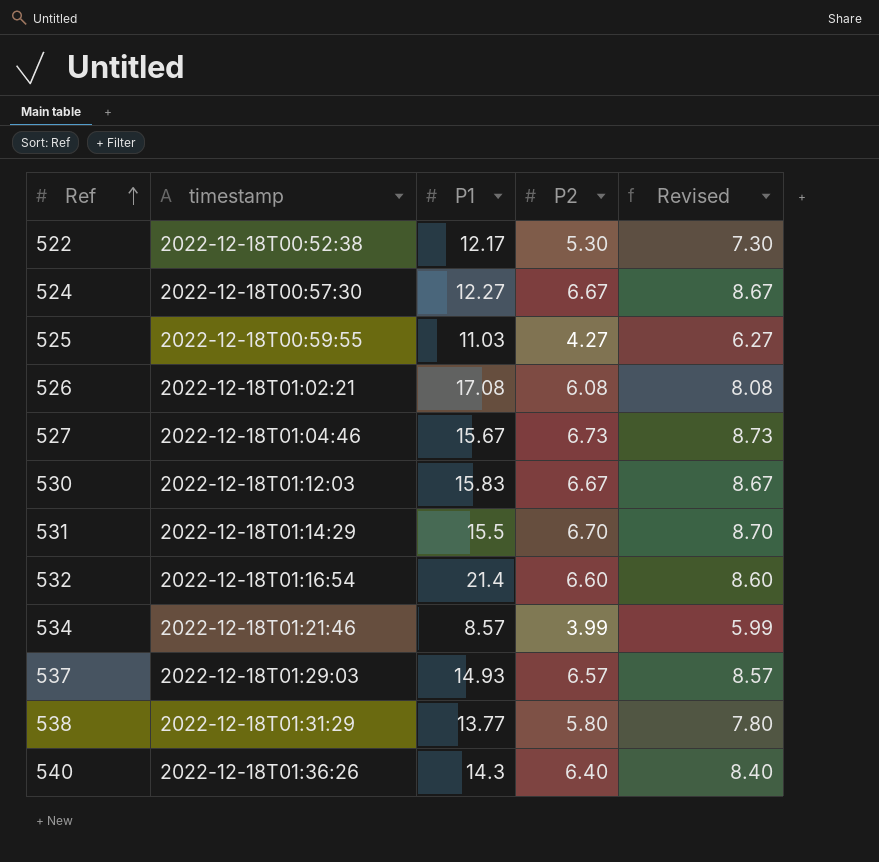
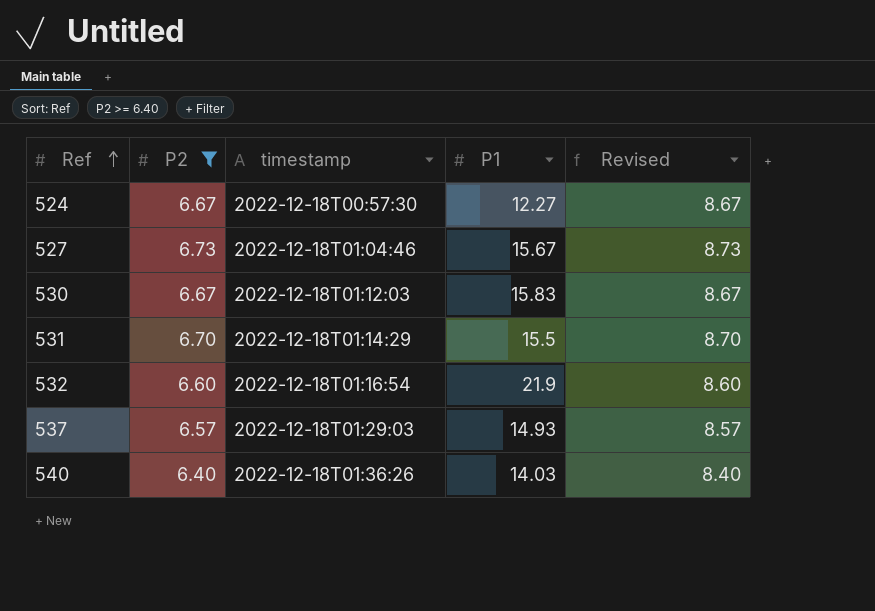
filter: none -> P2 >= 6.40
column P2 | position: 4 -> 2
532 | P1: 21.4 -> 21.9
540 | P1: 14.3 -> 14.03

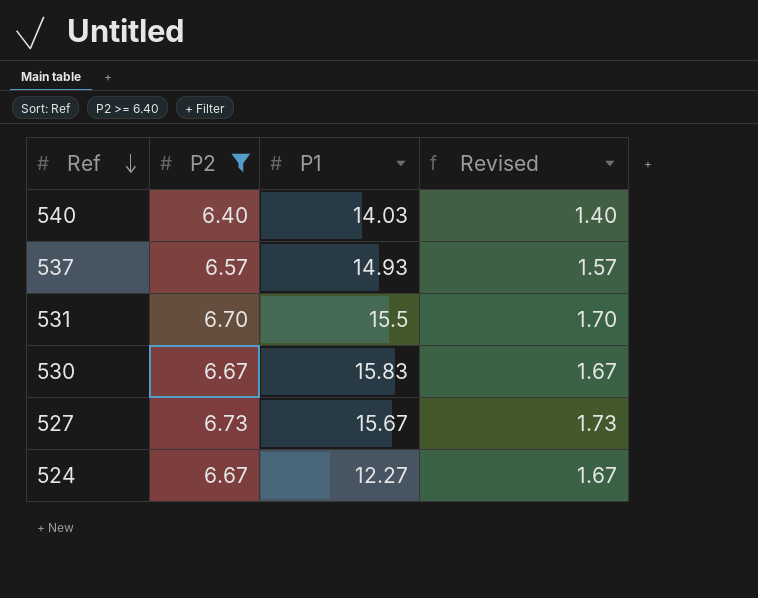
row order: Ref ascending -> Ref descending
column timestamp | position: 3 -> none
column Revised | formula: [P2] + 2 -> [P2] - 5
row 532: 6.60 | 2022-12-18T01:16:54 | 21.9 | 8.60 -> none

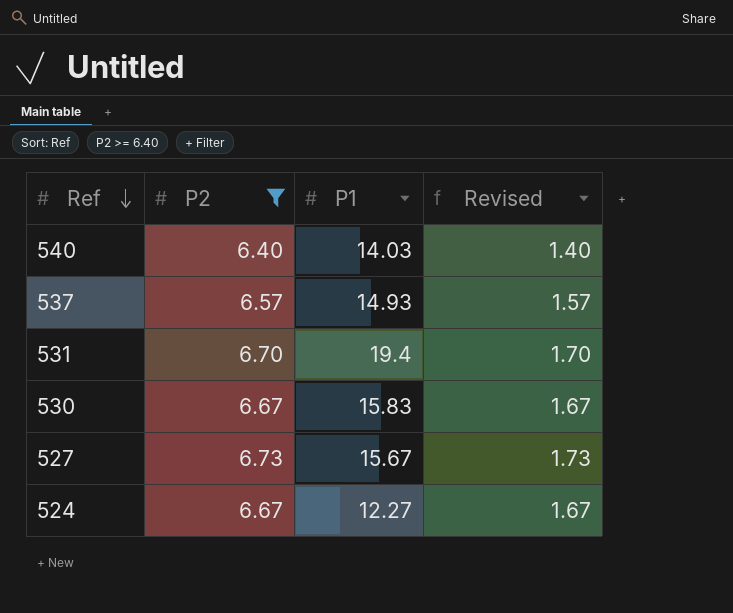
531 | P1: 15.5 -> 19.4

